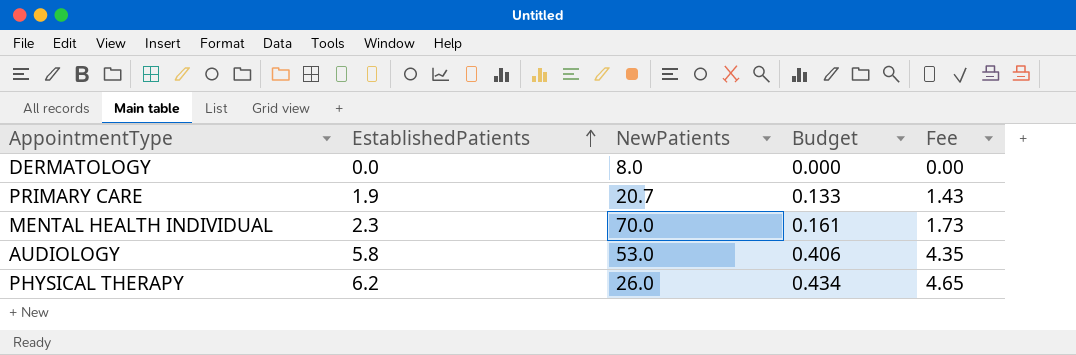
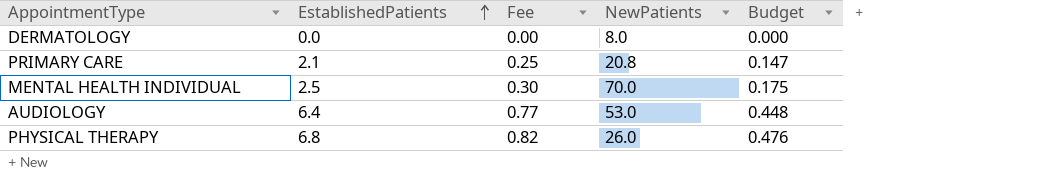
column Fee | formula: [EstablishedPatients] * 0.75 -> [EstablishedPatients] * 0.12
column Fee | position: 5 -> 3
PRIMARY CARE | EstablishedPatients: 1.9 -> 2.1
PRIMARY CARE | NewPatients: 20.7 -> 20.8
PRIMARY CARE | Budget: 0.133 -> 0.147
MENTAL HEALTH INDIVIDUAL | EstablishedPatients: 2.3 -> 2.5
MENTAL HEALTH INDIVIDUAL | Budget: 0.161 -> 0.175
AUDIOLOGY | EstablishedPatients: 5.8 -> 6.4
AUDIOLOGY | Budget: 0.406 -> 0.448
PHYSICAL THERAPY | EstablishedPatients: 6.2 -> 6.8
PHYSICAL THERAPY | Budget: 0.434 -> 0.476

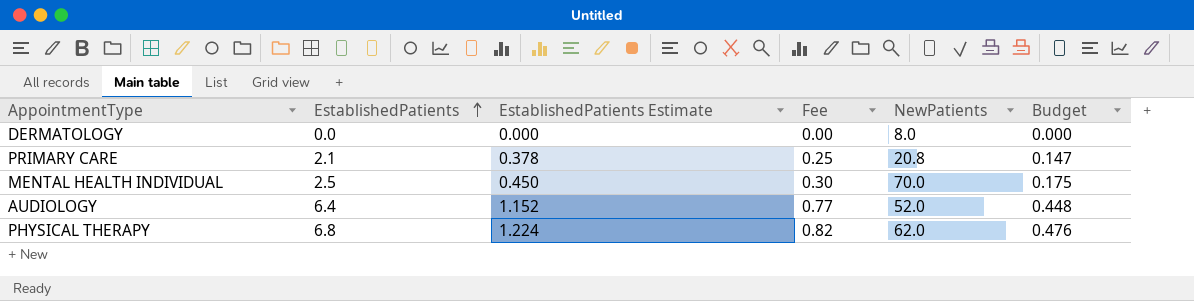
column EstablishedPatients Estimate | formula: none -> [EstablishedPatients] * 0.18
AUDIOLOGY | NewPatients: 53.0 -> 52.0
PHYSICAL THERAPY | NewPatients: 26.0 -> 62.0

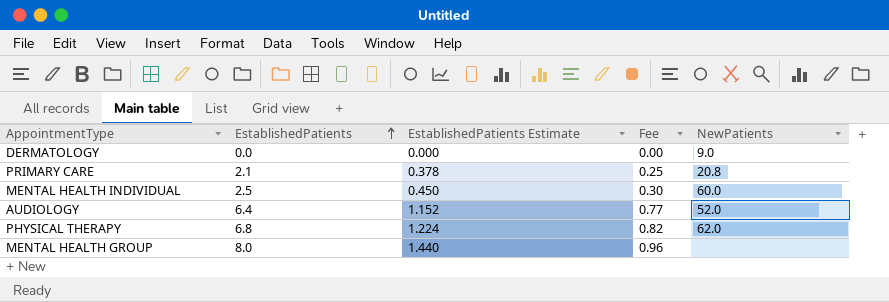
column Budget | formula: [EstablishedPatients] * 0.07 -> none
DERMATOLOGY | NewPatients: 8.0 -> 9.0
MENTAL HEALTH INDIVIDUAL | NewPatients: 70.0 -> 60.0
row MENTAL HEALTH GROUP: none -> 8.0 | 1.440 | 0.96 | none

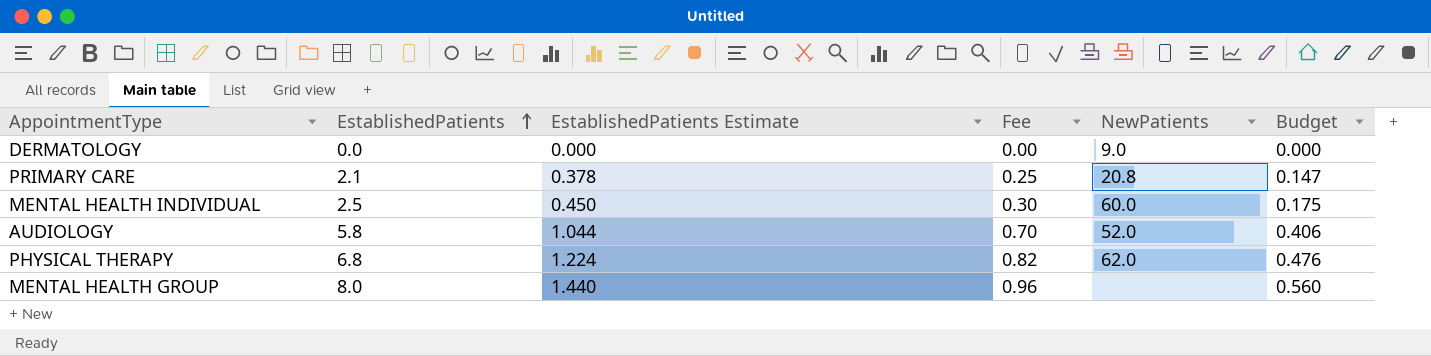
column Budget | formula: none -> [EstablishedPatients] * 0.07
AUDIOLOGY | EstablishedPatients: 6.4 -> 5.8
AUDIOLOGY | EstablishedPatients Estimate: 1.152 -> 1.044
AUDIOLOGY | Fee: 0.77 -> 0.70

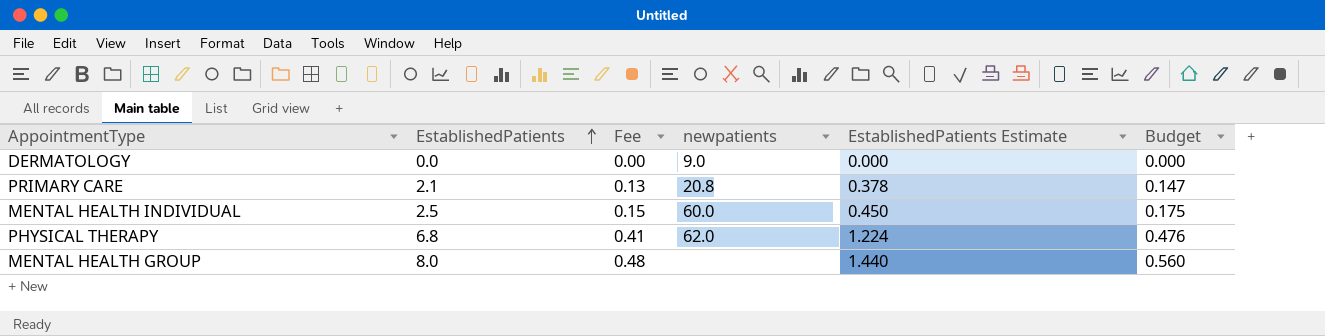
column Fee | formula: [EstablishedPatients] * 0.12 -> [EstablishedPatients] * 0.06
column name: NewPatients -> newpatients
column EstablishedPatients Estimate | position: 3 -> 5
row AUDIOLOGY: 5.8 | 1.044 | 0.70 | 52.0 | 0.406 -> none

